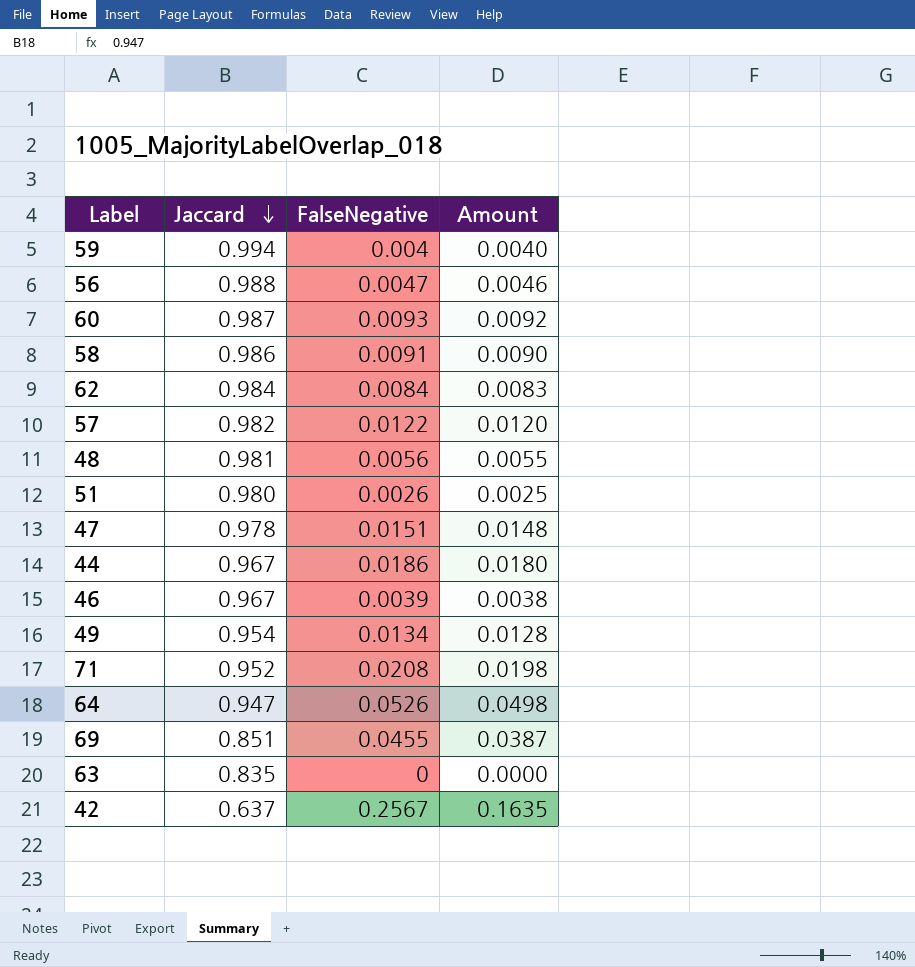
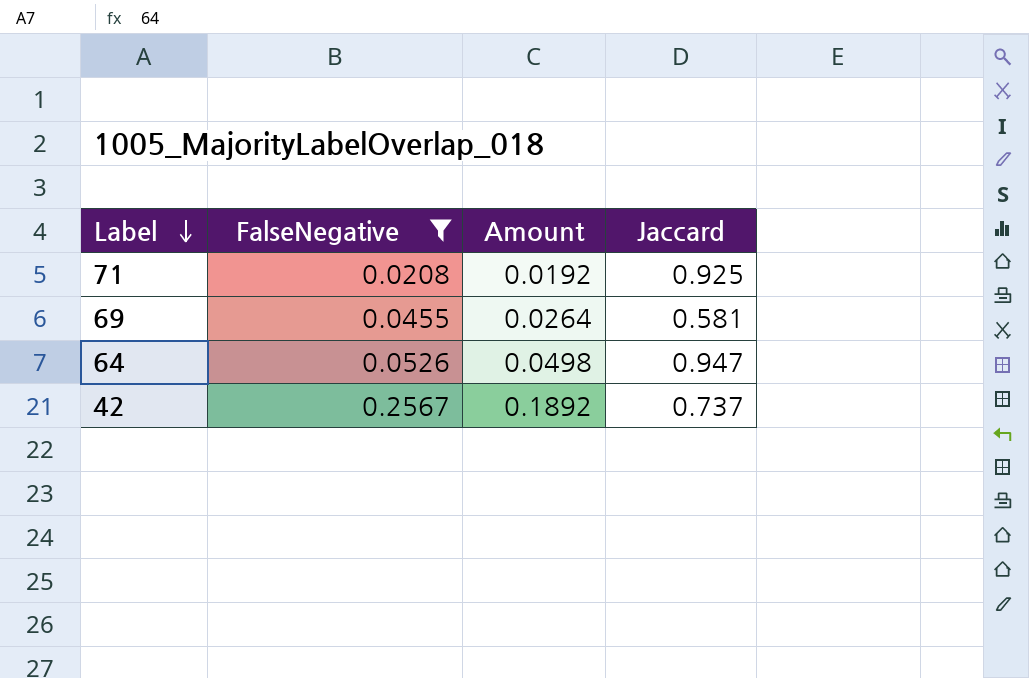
filter: none -> FalseNegative >= 0.0208
row order: Jaccard descending -> Label descending
column Jaccard | position: 2 -> 4
71 | Amount: 0.0198 -> 0.0192
71 | Jaccard: 0.952 -> 0.925
69 | Amount: 0.0387 -> 0.0264
69 | Jaccard: 0.851 -> 0.581
42 | Amount: 0.1635 -> 0.1892
42 | Jaccard: 0.637 -> 0.737

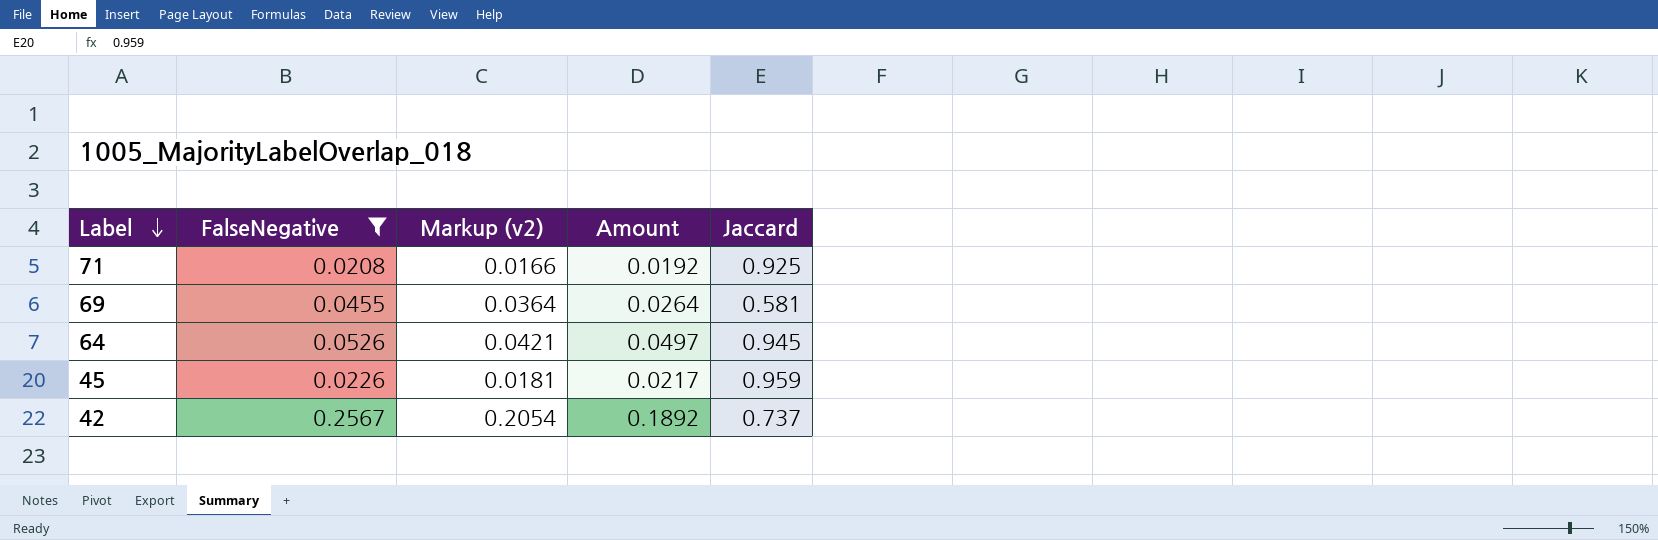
column Markup (v2) | formula: none -> [FalseNegative] * 0.8
64 | Amount: 0.0498 -> 0.0497
64 | Jaccard: 0.947 -> 0.945
row 45: none -> 0.0226 | 0.0181 | 0.0217 | 0.959

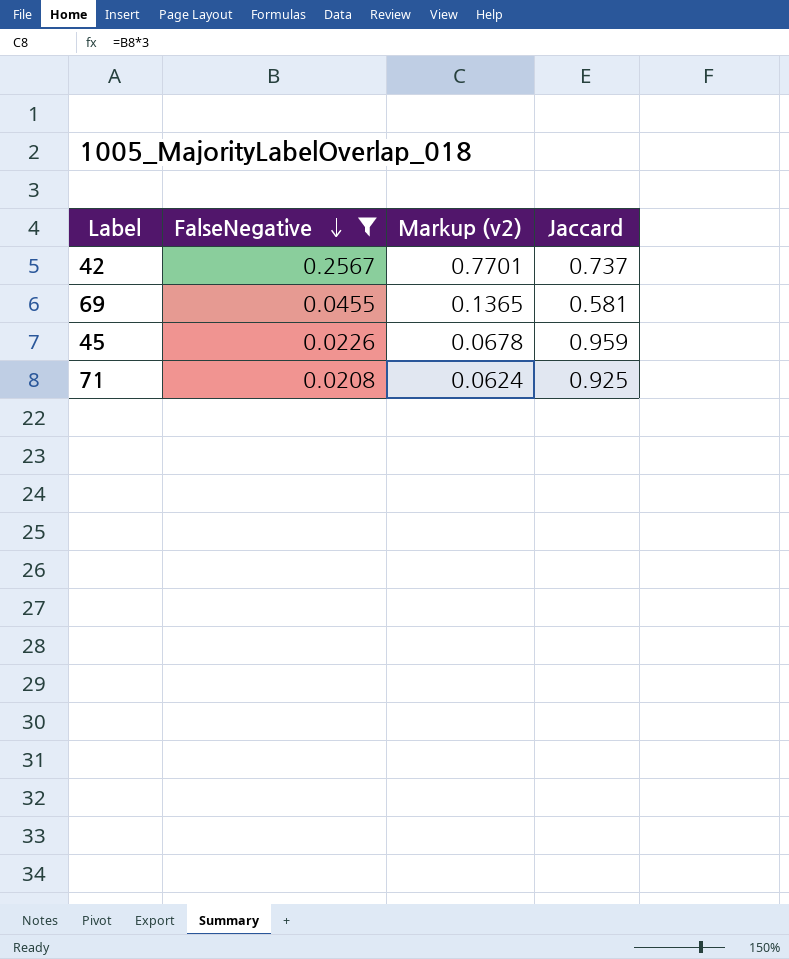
row order: Label descending -> FalseNegative descending
column Amount | formula: [FalseNegative] * [Jaccard] -> none
column Markup (v2) | formula: [FalseNegative] * 0.8 -> [FalseNegative] * 3
row 64: 0.0526 | 0.0421 | 0.0497 | 0.945 -> none

